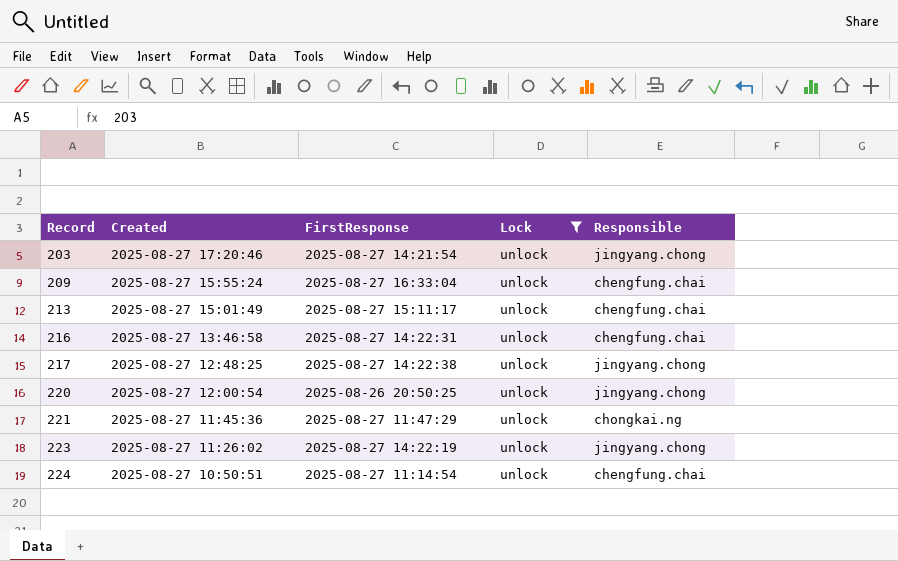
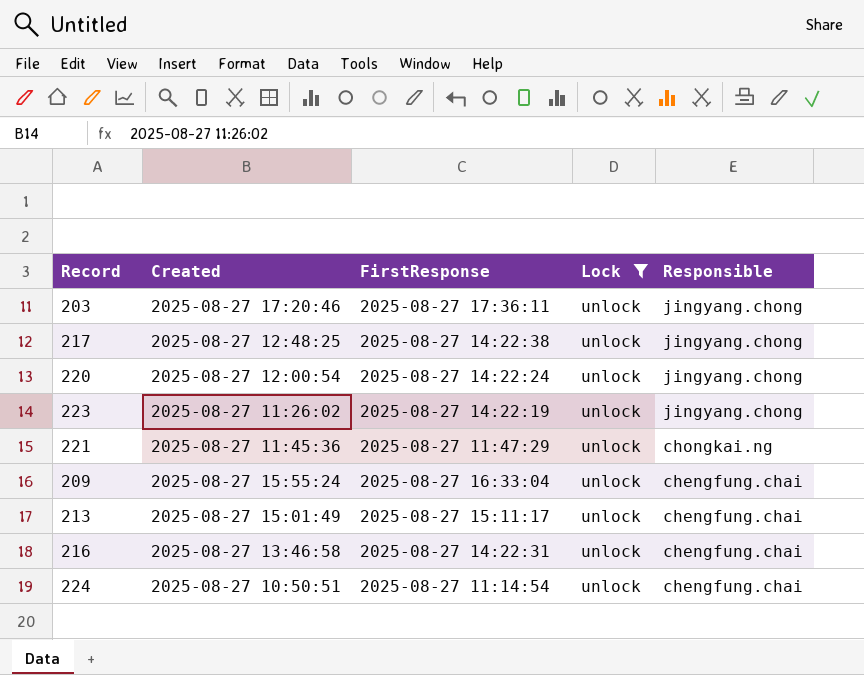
row order: Record ascending -> Responsible descending
203 | FirstResponse: 2025-08-27 14:21:54 -> 2025-08-27 17:36:11
220 | FirstResponse: 2025-08-26 20:50:25 -> 2025-08-27 14:22:24

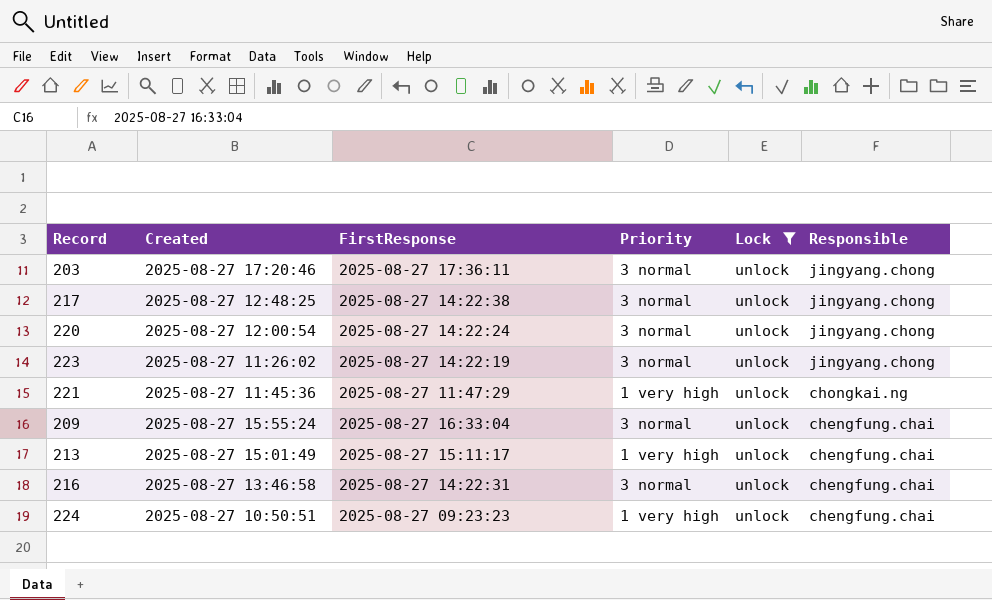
column Priority | position: none -> 4
224 | FirstResponse: 2025-08-27 11:14:54 -> 2025-08-27 09:23:23

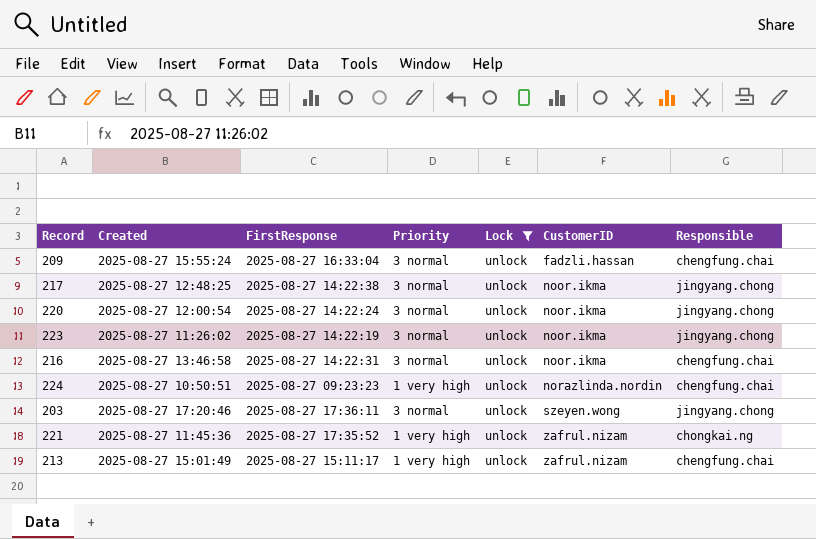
row order: Responsible descending -> CustomerID ascending
column CustomerID | position: none -> 6
221 | FirstResponse: 2025-08-27 11:47:29 -> 2025-08-27 17:35:52

